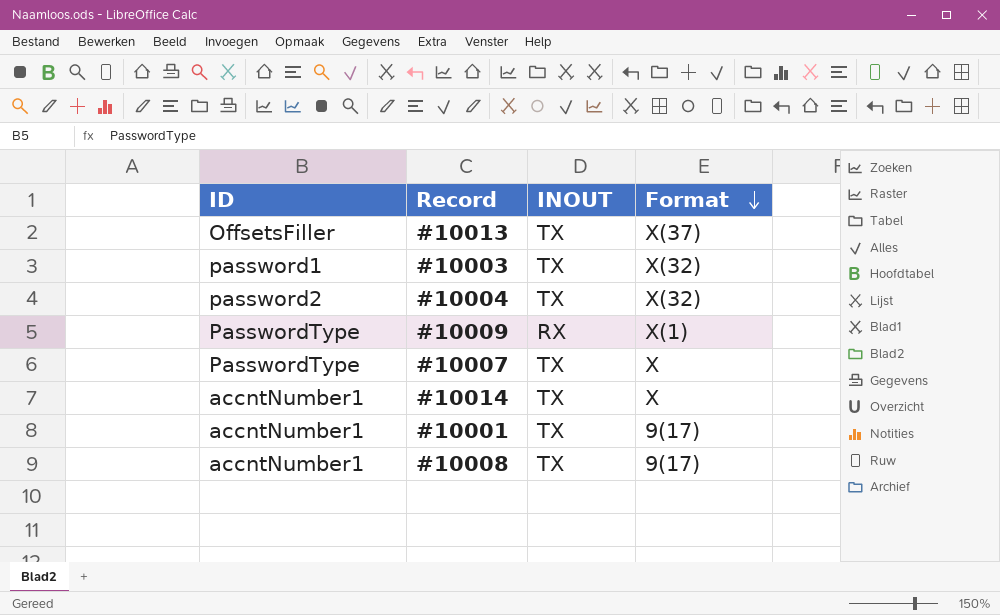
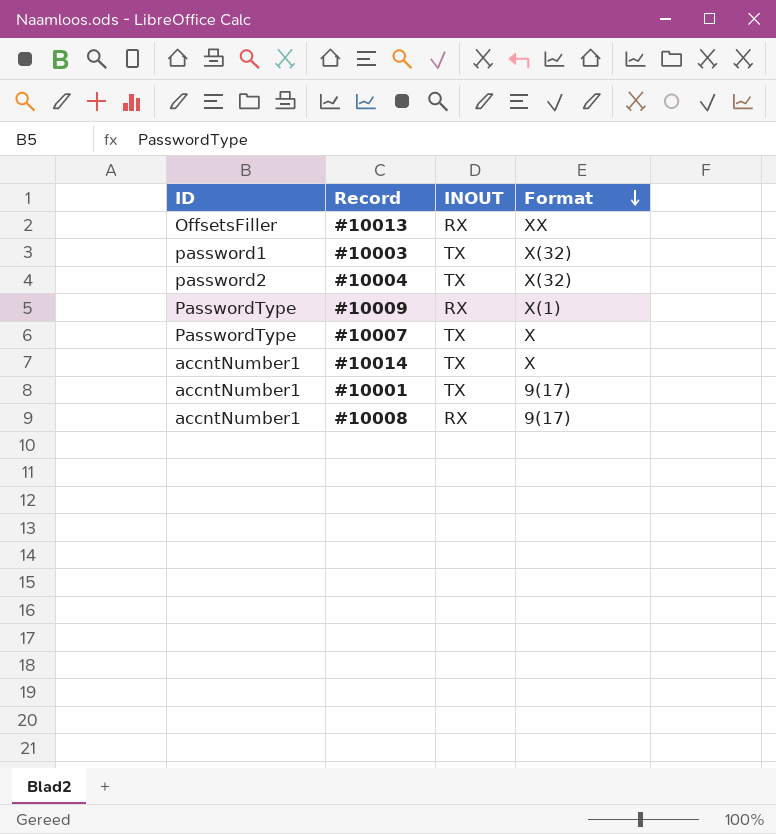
#10013 | INOUT: TX -> RX
#10013 | Format: X(37) -> XX
#10008 | INOUT: TX -> RX

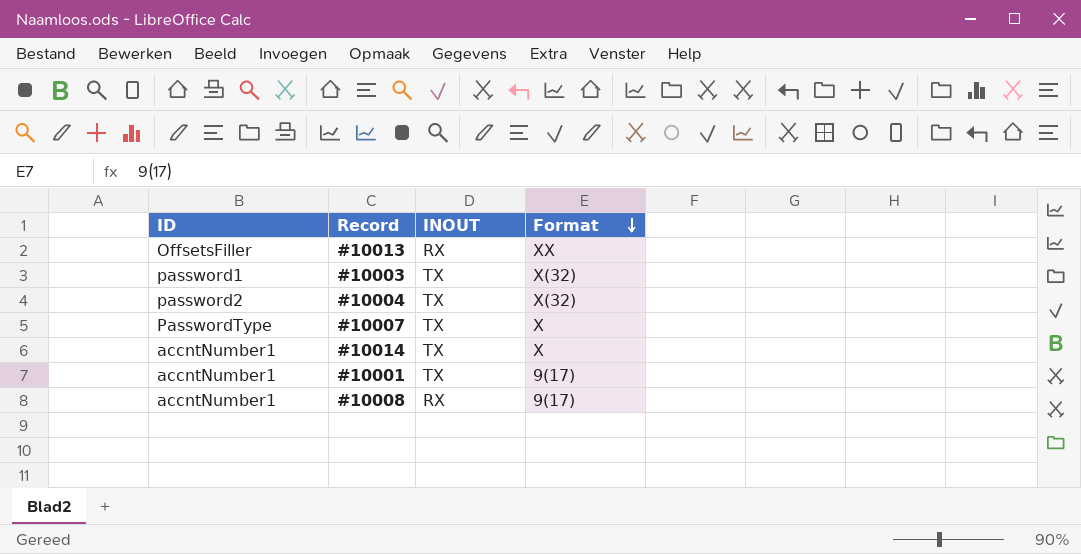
row #10009: PasswordType | RX | X(1) -> none

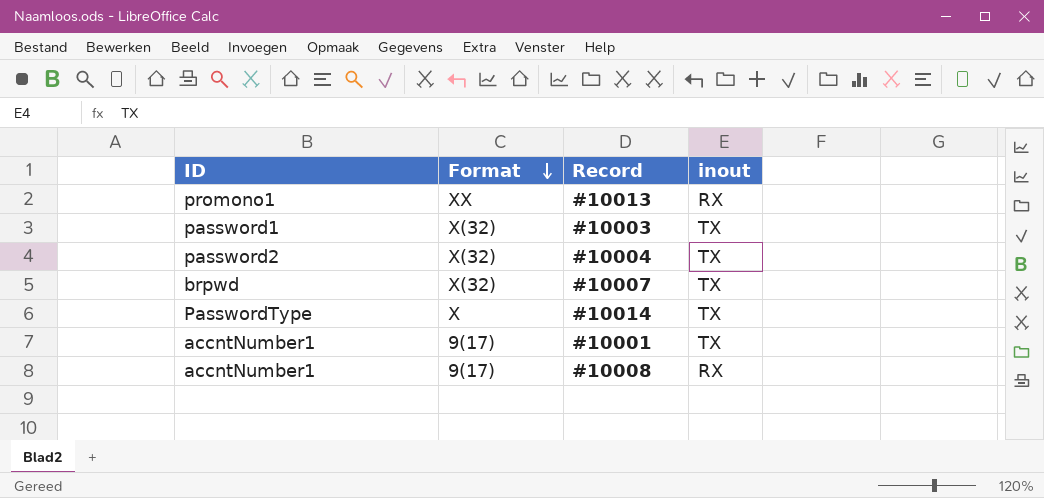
column Format | position: 4 -> 2
column name: INOUT -> inout
#10013 | ID: OffsetsFiller -> promono1
#10007 | ID: PasswordType -> brpwd
#10007 | Format: X -> X(32)
#10014 | ID: accntNumber1 -> PasswordType

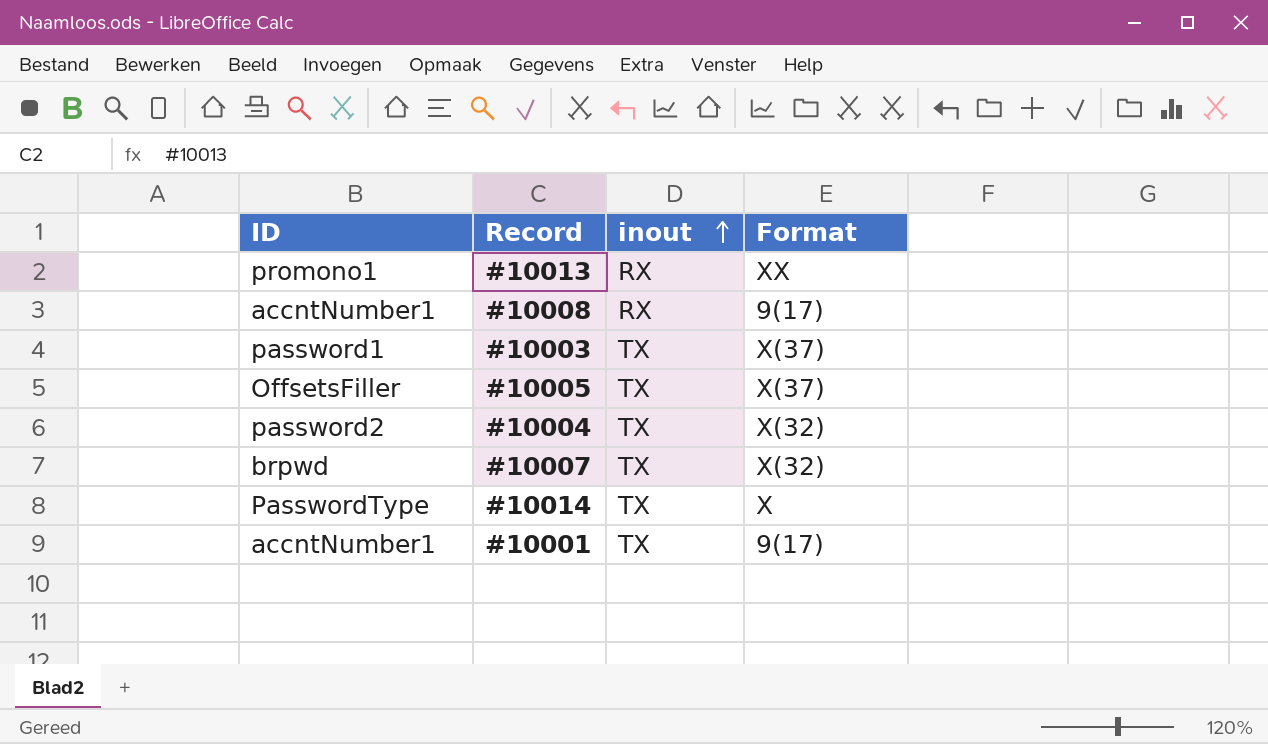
row order: Format descending -> inout ascending
column Format | position: 2 -> 4
#10003 | Format: X(32) -> X(37)
row #10005: none -> OffsetsFiller | TX | X(37)

